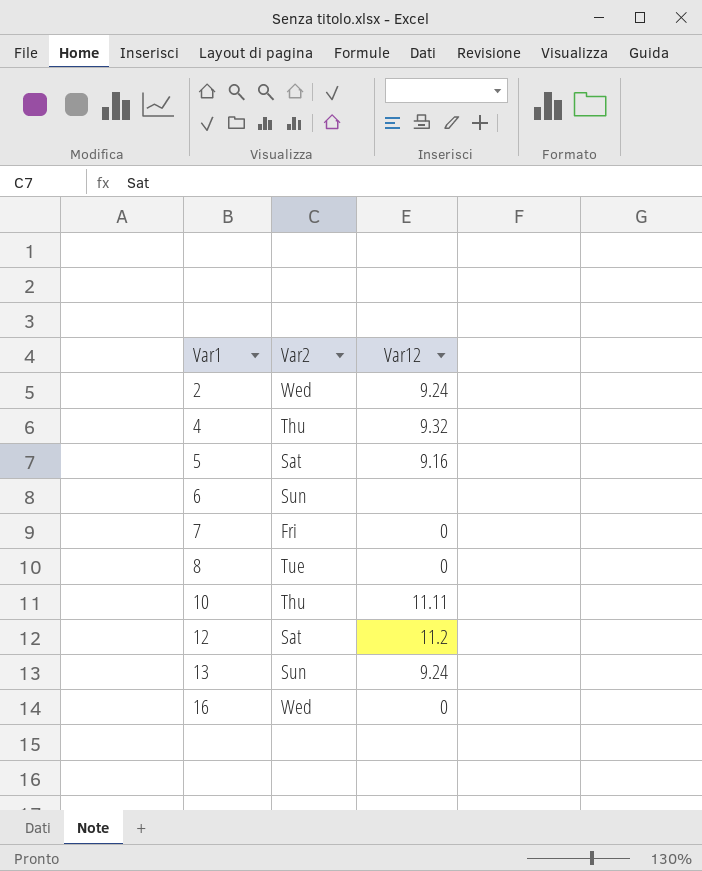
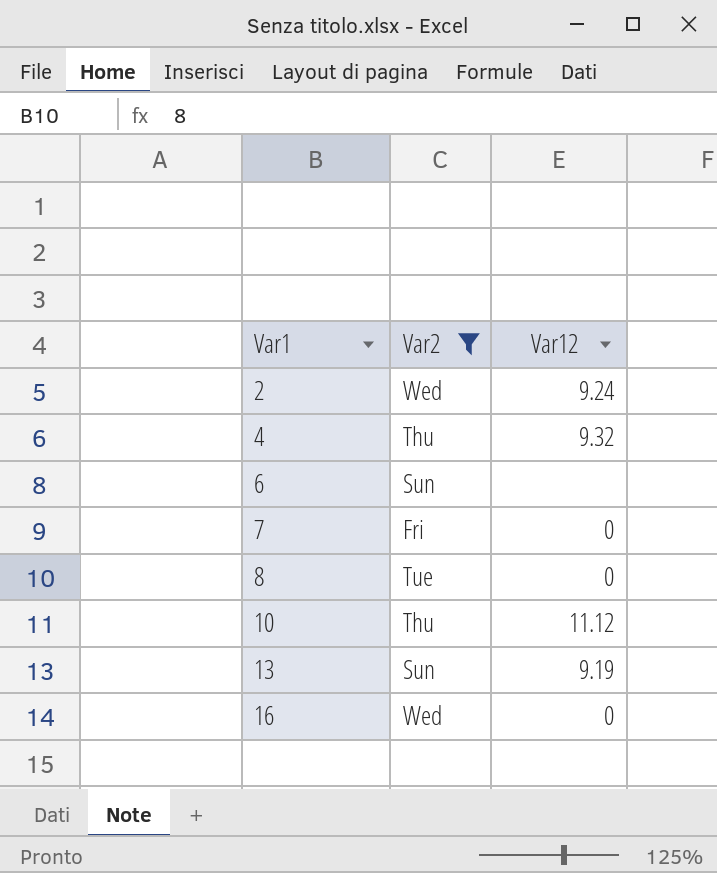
filter: none -> Var2 != Sat
10 | Var12: 11.11 -> 11.12
13 | Var12: 9.24 -> 9.19

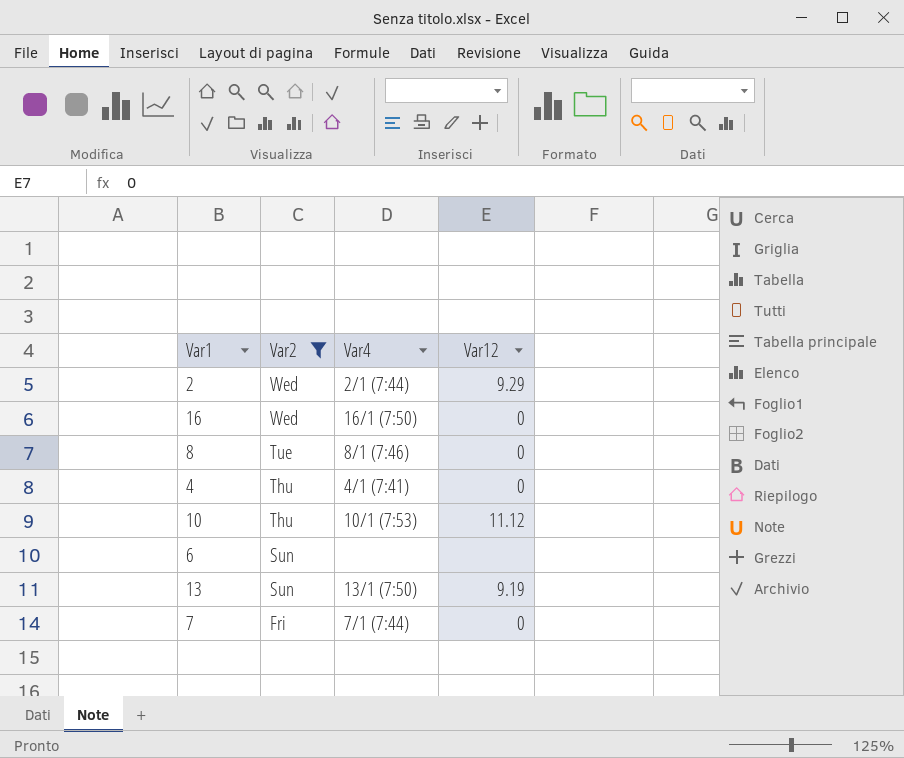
row order: Var1 ascending -> Var2 descending
column Var4 | position: none -> 3
2 | Var12: 9.24 -> 9.29
4 | Var12: 9.32 -> 0

